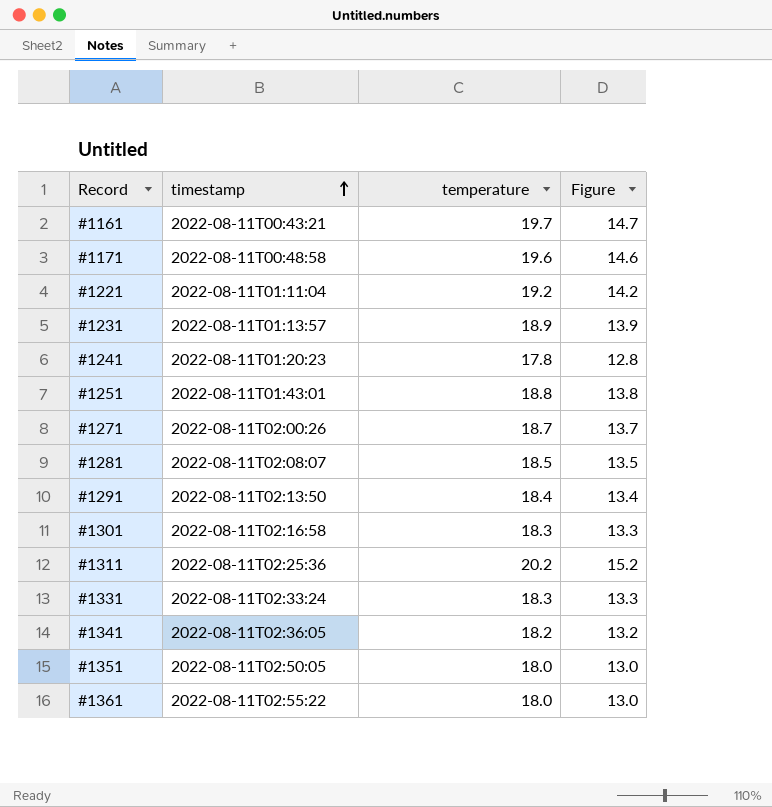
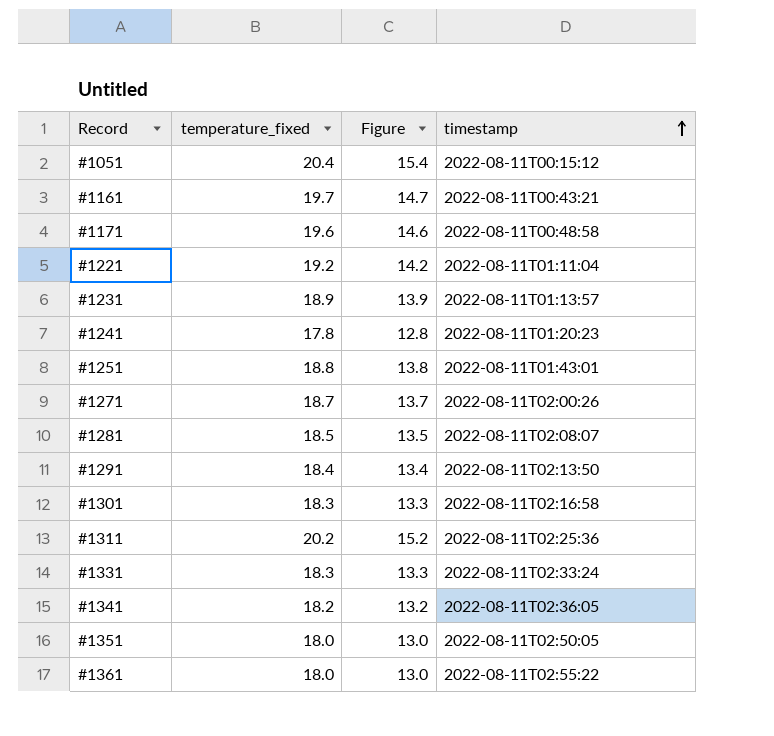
column name: temperature -> temperature_fixed
column timestamp | position: 2 -> 4
row #1051: none -> 20.4 | 15.4 | 2022-08-11T00:15:12

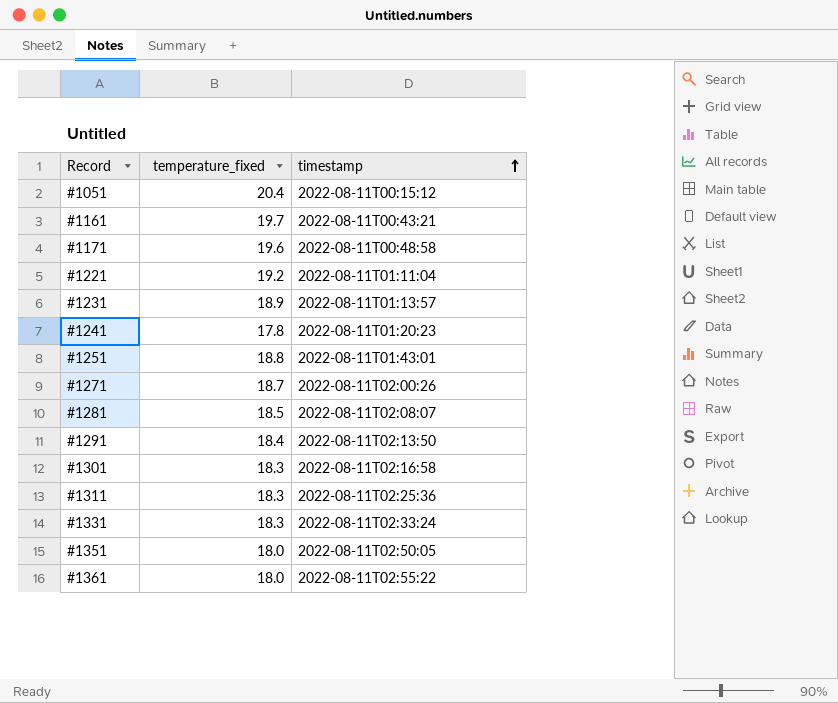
column Figure | formula: [temperature_fixed] - 5 -> none
row #1341: 18.2 | 13.2 | 2022-08-11T02:36:05 -> none
#1311 | temperature_fixed: 20.2 -> 18.3

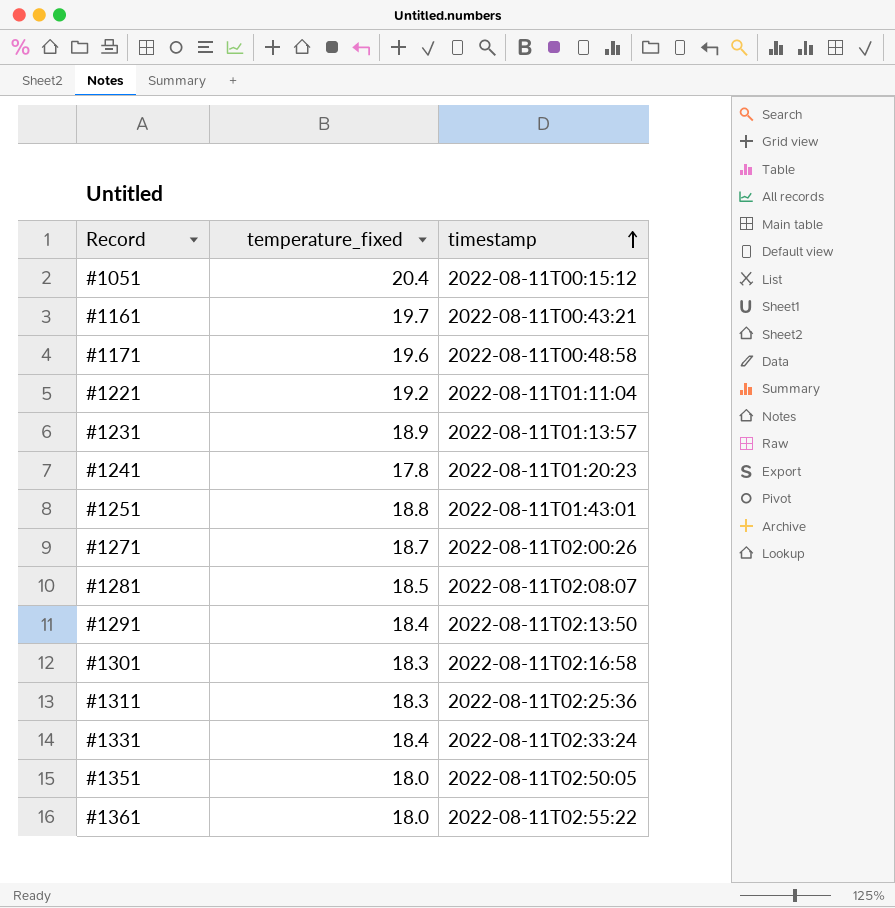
#1331 | temperature_fixed: 18.3 -> 18.4

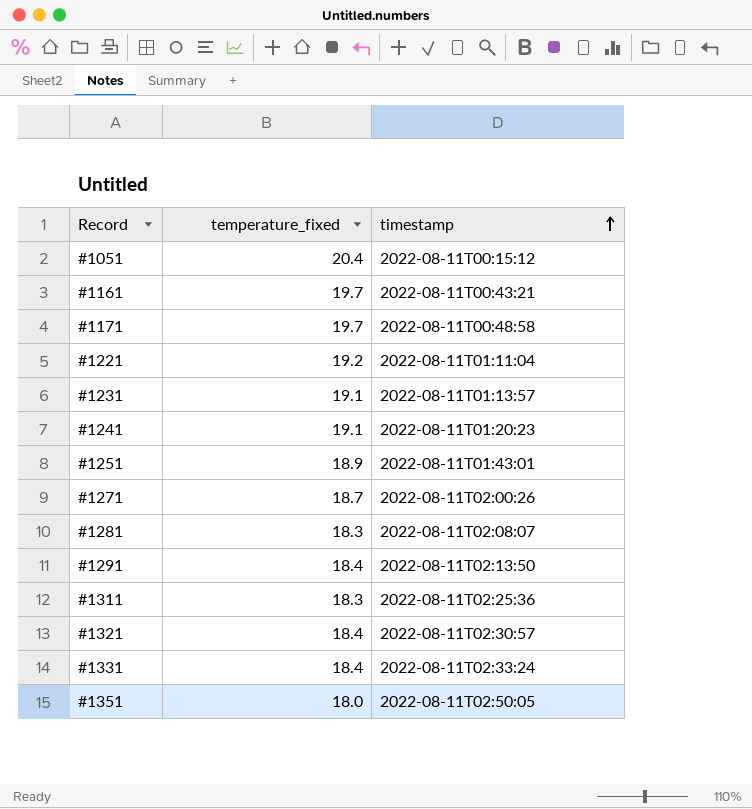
row #1301: 18.3 | 2022-08-11T02:16:58 -> none
row #1361: 18.0 | 2022-08-11T02:55:22 -> none
#1171 | temperature_fixed: 19.6 -> 19.7
#1231 | temperature_fixed: 18.9 -> 19.1
#1241 | temperature_fixed: 17.8 -> 19.1
#1251 | temperature_fixed: 18.8 -> 18.9
#1281 | temperature_fixed: 18.5 -> 18.3
row #1321: none -> 18.4 | 2022-08-11T02:30:57

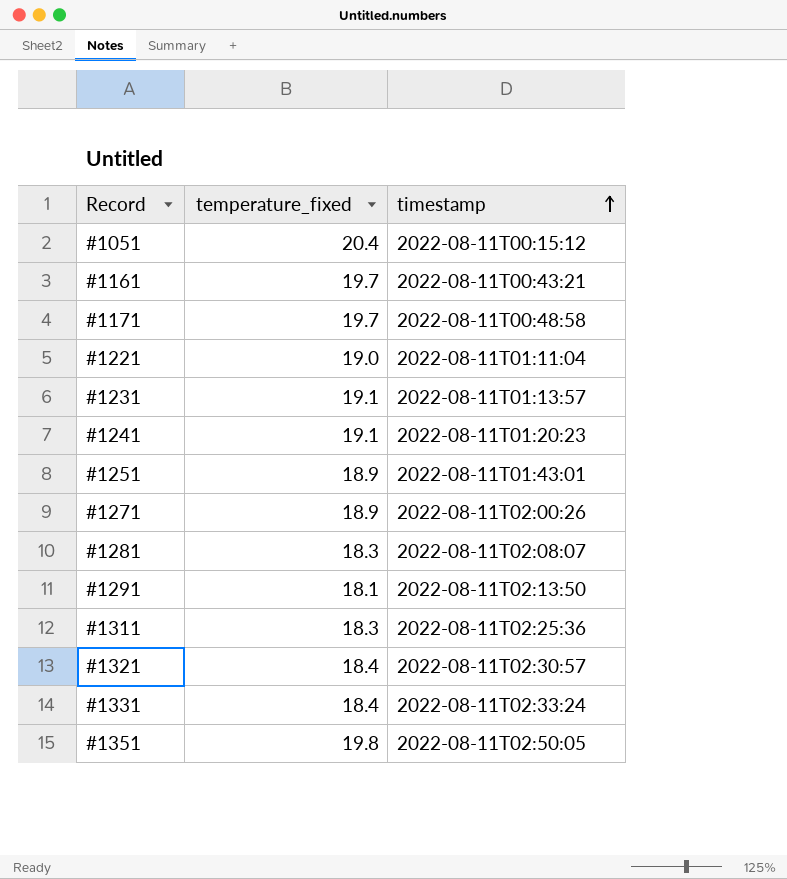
#1221 | temperature_fixed: 19.2 -> 19.0
#1271 | temperature_fixed: 18.7 -> 18.9
#1291 | temperature_fixed: 18.4 -> 18.1
#1351 | temperature_fixed: 18.0 -> 19.8

